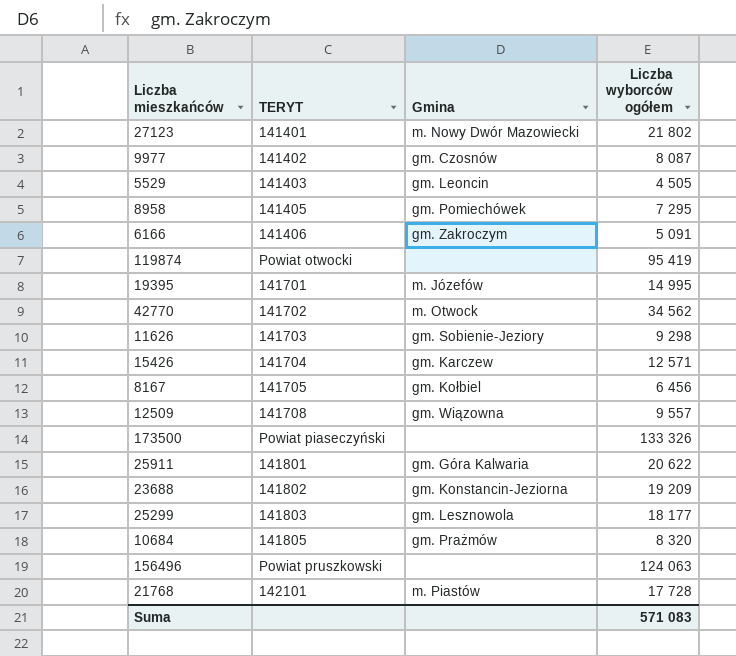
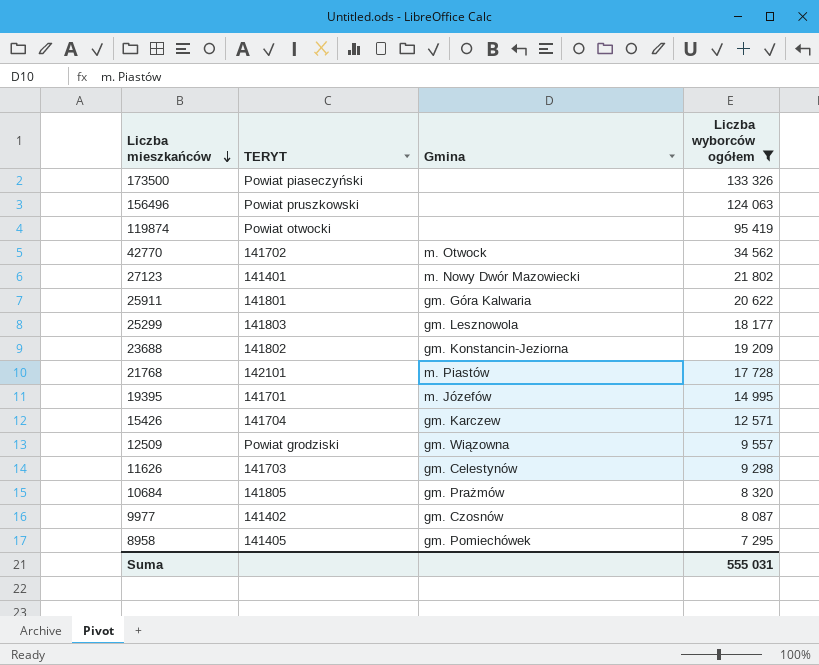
filter: none -> Liczba wyborców ogółem >= 7 295
row order: none -> Liczba mieszkańców descending
12509 | TERYT: 141708 -> Powiat grodziski
11626 | Gmina: gm. Sobienie-Jeziory -> gm. Celestynów
Suma | Liczba wyborców ogółem: 571 083 -> 555 031

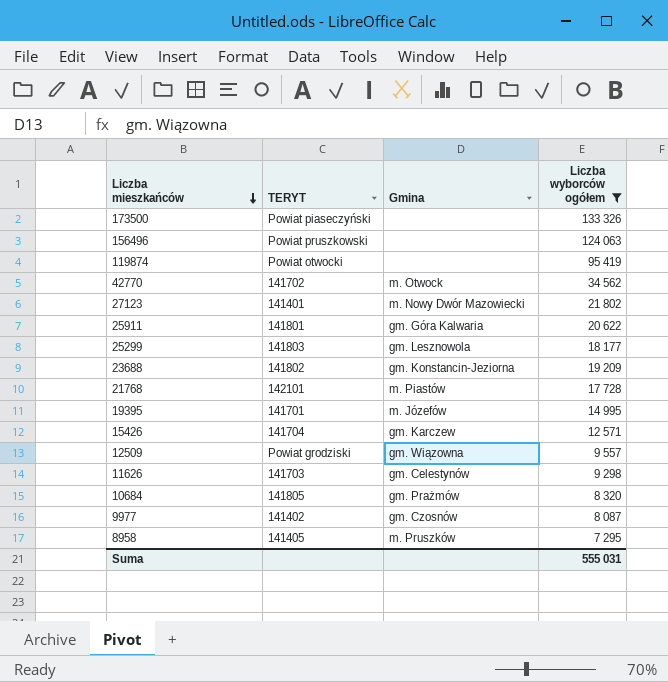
8958 | Gmina: gm. Pomiechówek -> m. Pruszków

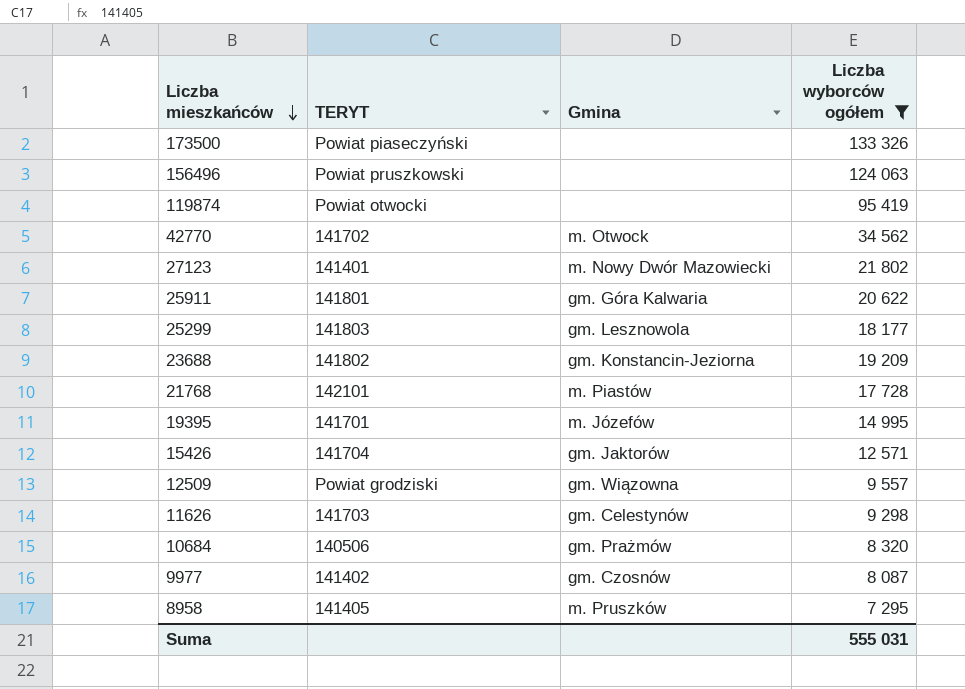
15426 | Gmina: gm. Karczew -> gm. Jaktorów
10684 | TERYT: 141805 -> 140506

